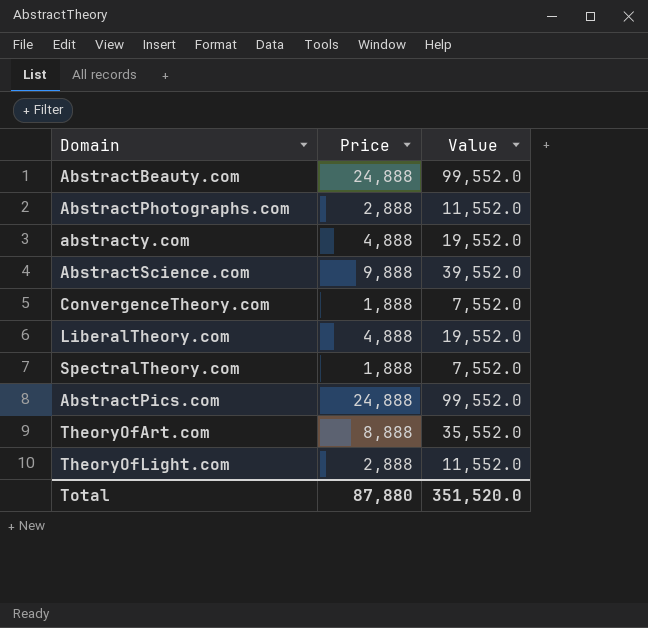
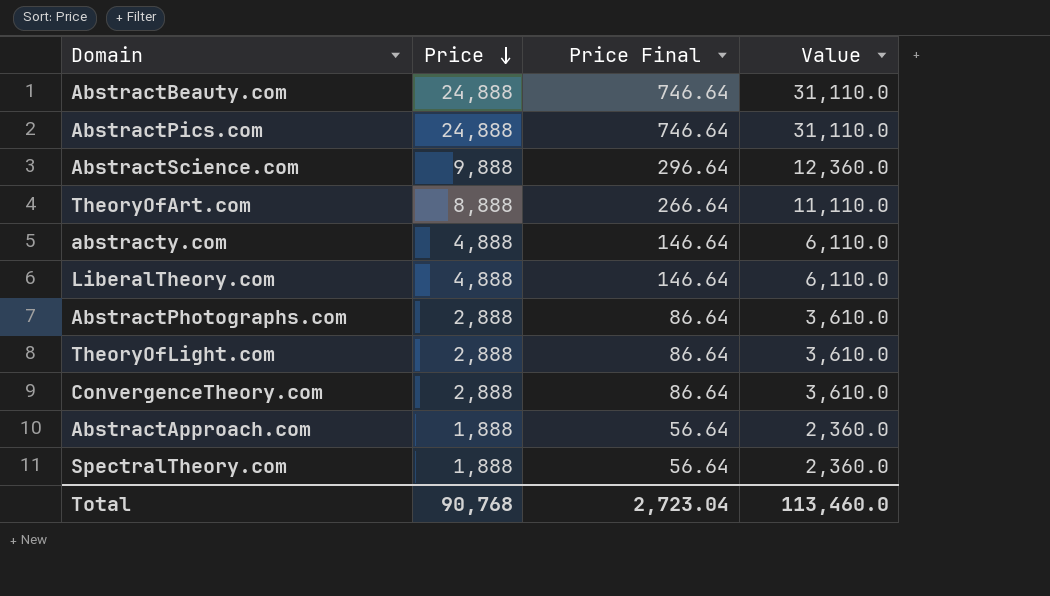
row order: none -> Price descending
column Price Final | formula: none -> [Price] * 0.03
column Value | formula: [Price] * 4 -> [Price] * 1.25
ConvergenceTheory.com | Price: 1,888 -> 2,888
row AbstractApproach.com: none -> 1,888 | 56.64 | 2,360.0
Total | Price: 87,880 -> 90,768
Total | Value: 351,520.0 -> 113,460.0

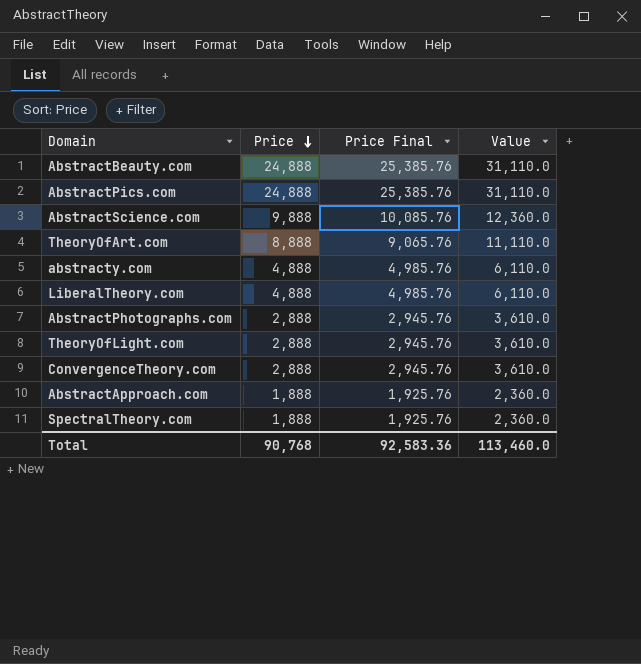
column Price Final | formula: [Price] * 0.03 -> [Price] * 1.02
Total | Price Final: 2,723.04 -> 92,583.36

